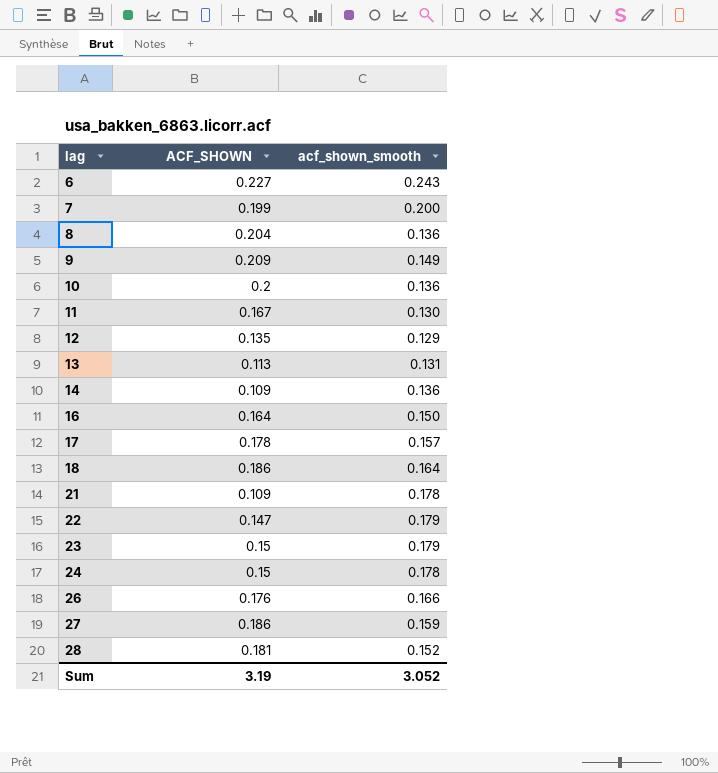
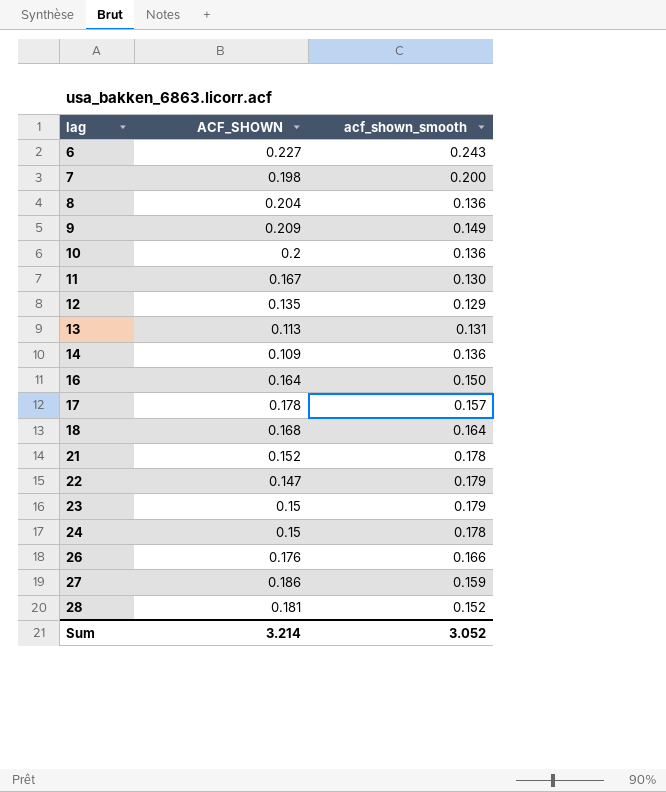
7 | ACF_SHOWN: 0.199 -> 0.198
18 | ACF_SHOWN: 0.186 -> 0.168
21 | ACF_SHOWN: 0.109 -> 0.152
Sum | ACF_SHOWN: 3.19 -> 3.214

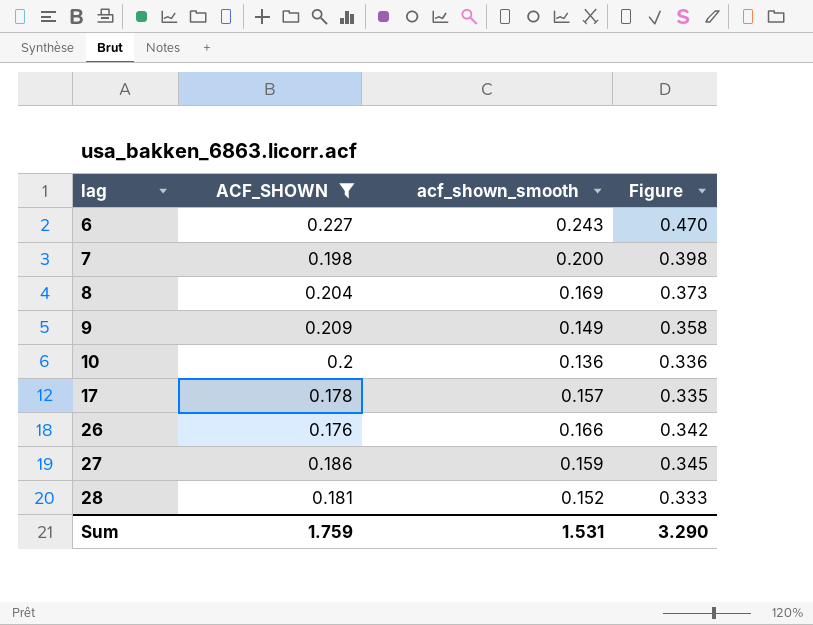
filter: none -> ACF_SHOWN >= 0.176
column Figure | formula: none -> [ACF_SHOWN] + [acf_shown_smooth]
8 | acf_shown_smooth: 0.136 -> 0.169
Sum | ACF_SHOWN: 3.214 -> 1.759
Sum | acf_shown_smooth: 3.052 -> 1.531

